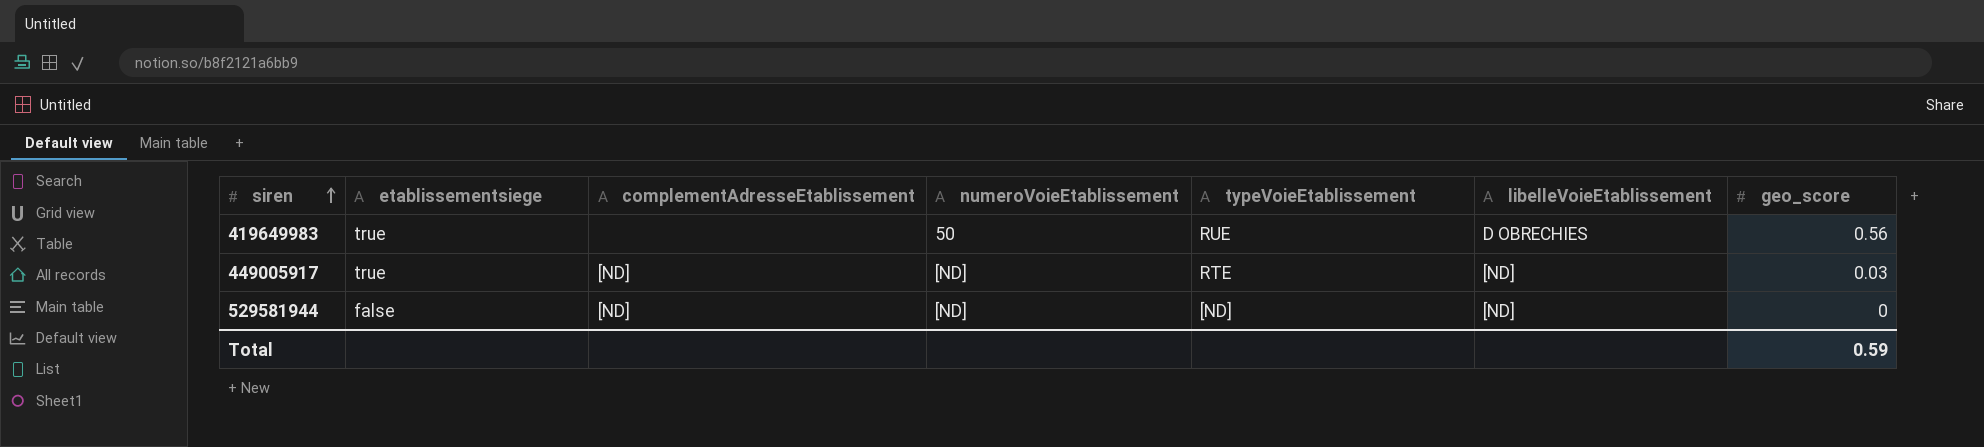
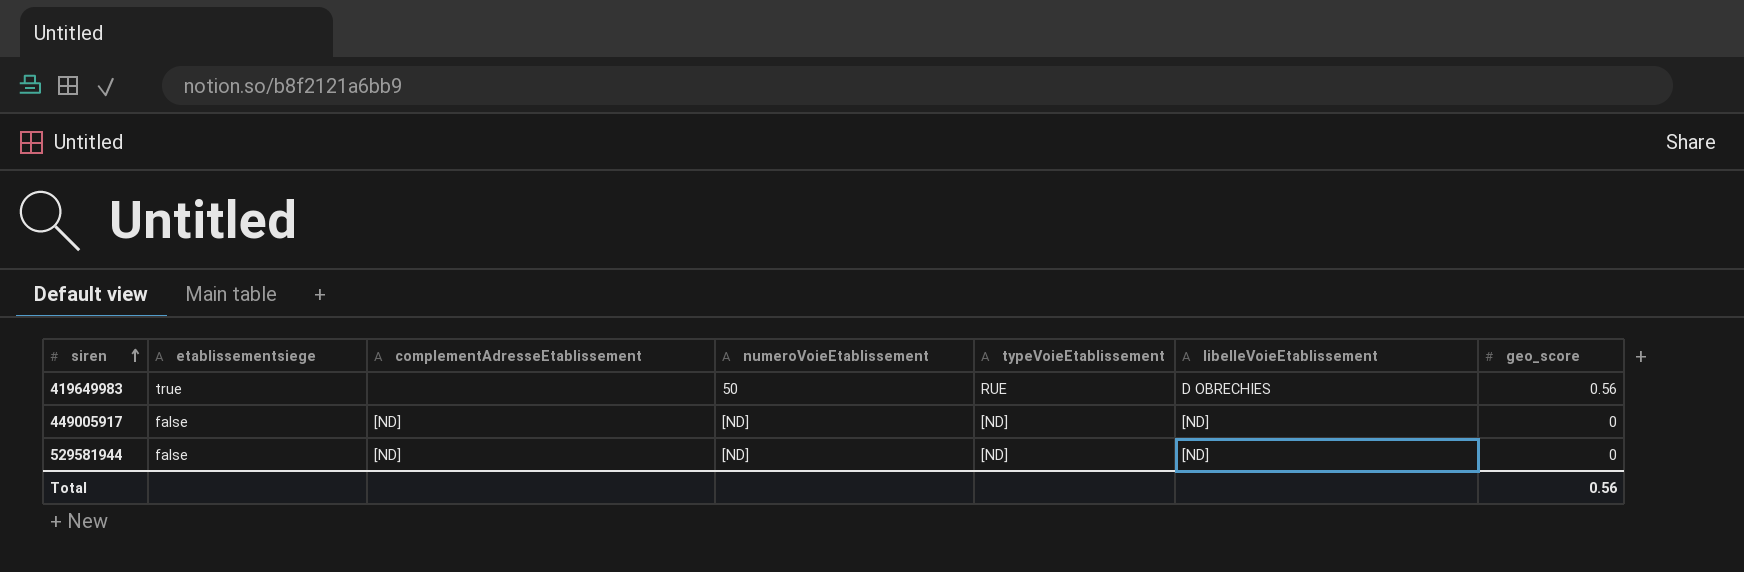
449005917 | etablissementsiege: true -> false
449005917 | typeVoieEtablissement: RTE -> [ND]
449005917 | geo_score: 0.03 -> 0
Total | geo_score: 0.59 -> 0.56

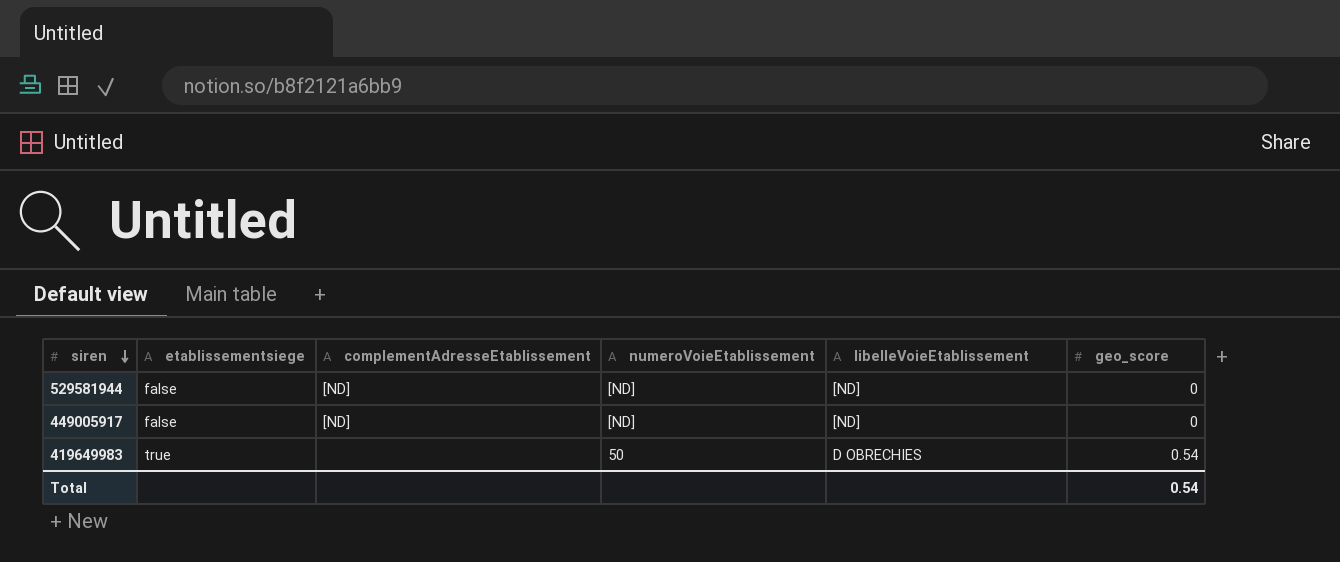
row order: siren ascending -> siren descending
column typeVoieEtablissement | position: 5 -> none
419649983 | geo_score: 0.56 -> 0.54
Total | geo_score: 0.56 -> 0.54

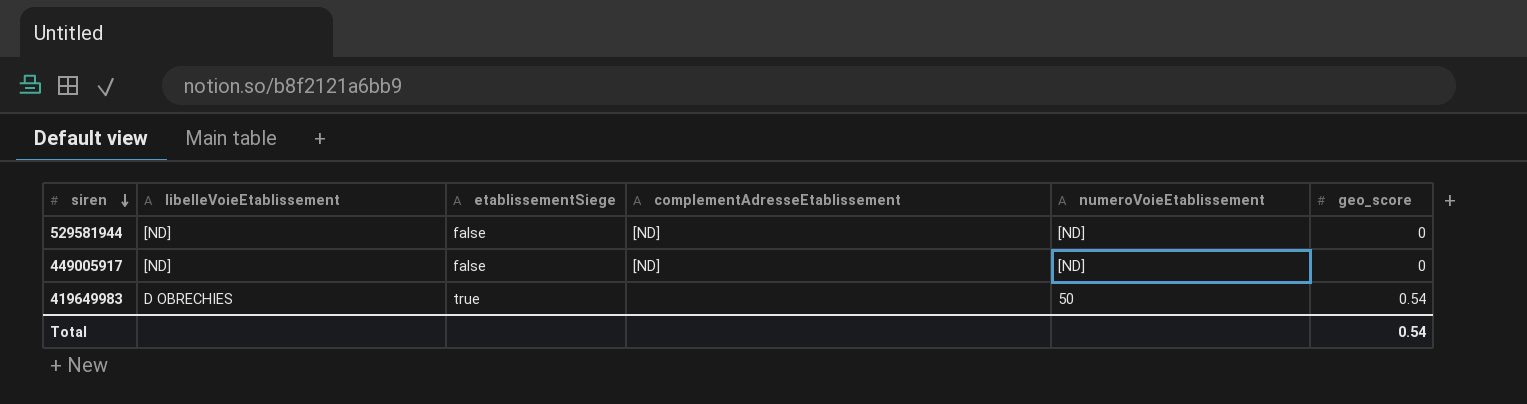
column libelleVoieEtablissement | position: 5 -> 2
column name: etablissementsiege -> etablissementSiege

